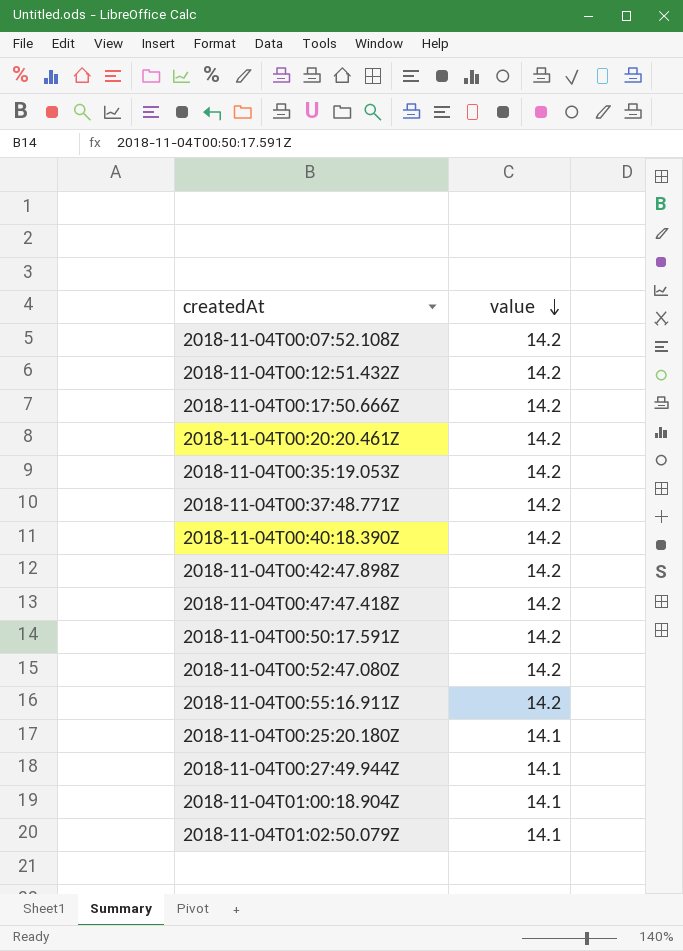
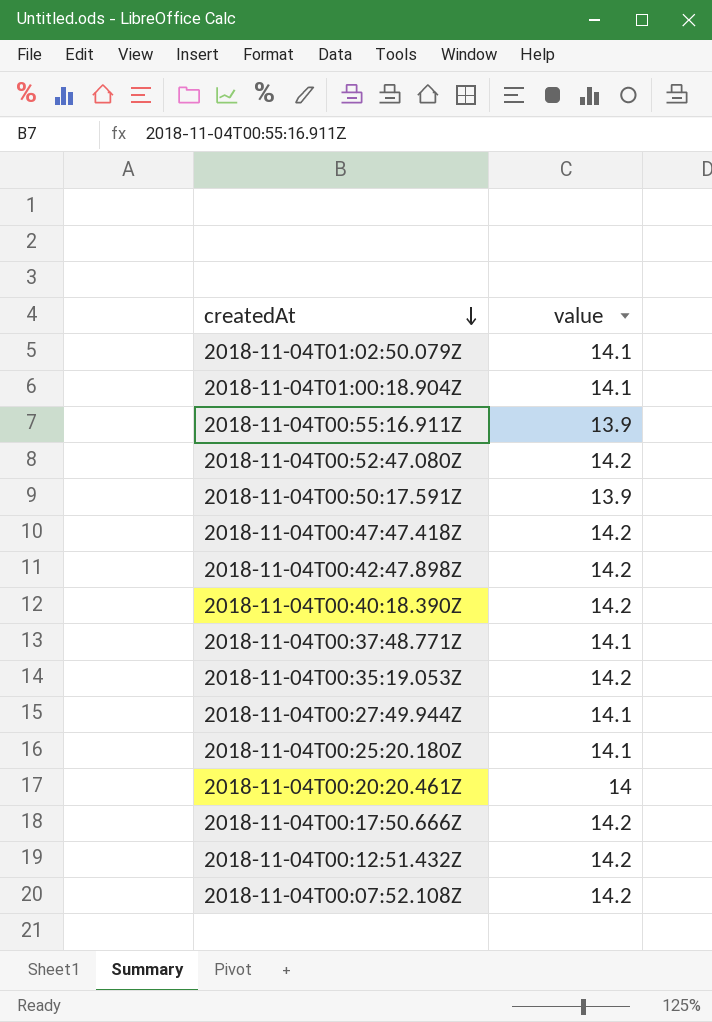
row order: value descending -> createdAt descending
2018-11-04T00:55:16.911Z | value: 14.2 -> 13.9
2018-11-04T00:50:17.591Z | value: 14.2 -> 13.9
2018-11-04T00:37:48.771Z | value: 14.2 -> 14.1
2018-11-04T00:20:20.461Z | value: 14.2 -> 14

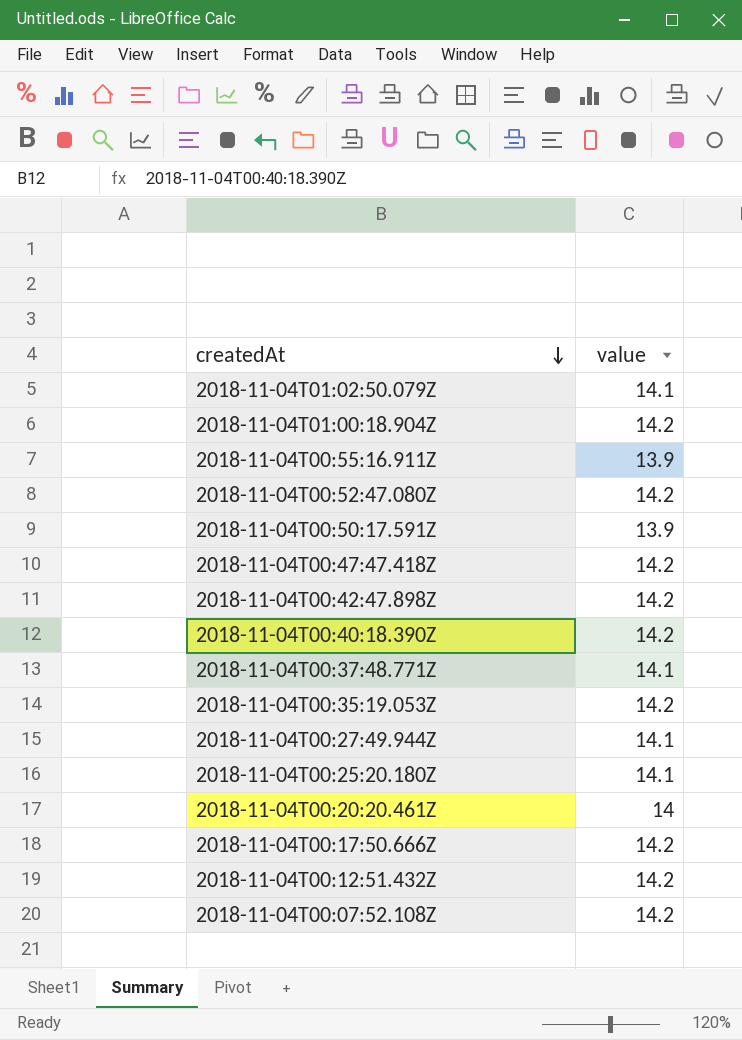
2018-11-04T01:00:18.904Z | value: 14.1 -> 14.2

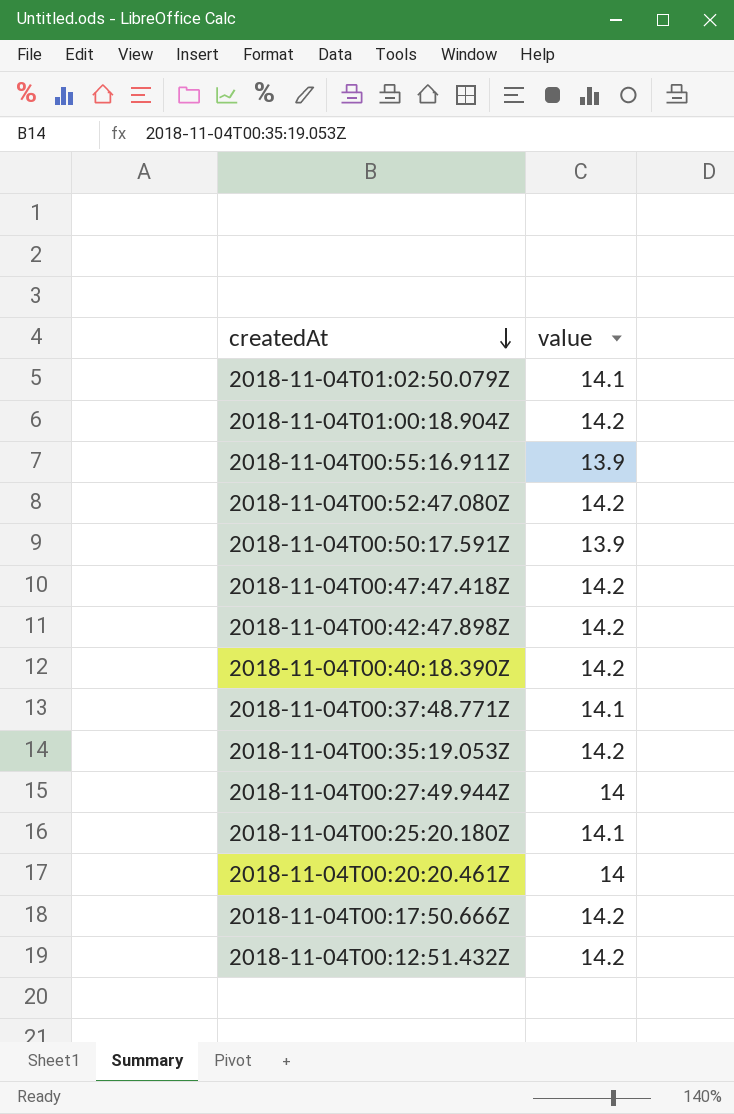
row 2018-11-04T00:07:52.108Z: 14.2 -> none
2018-11-04T00:27:49.944Z | value: 14.1 -> 14

